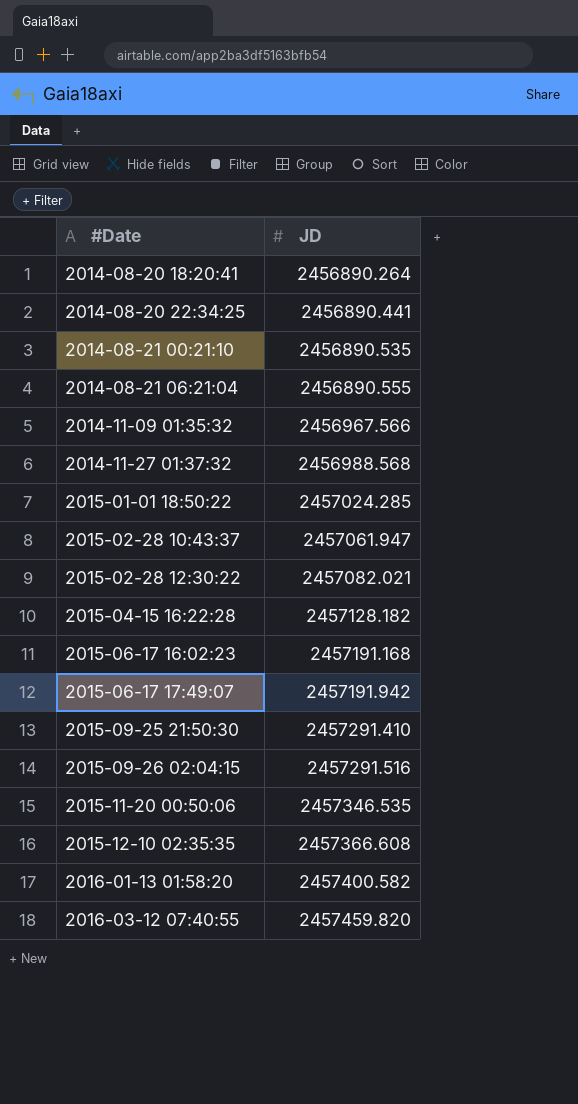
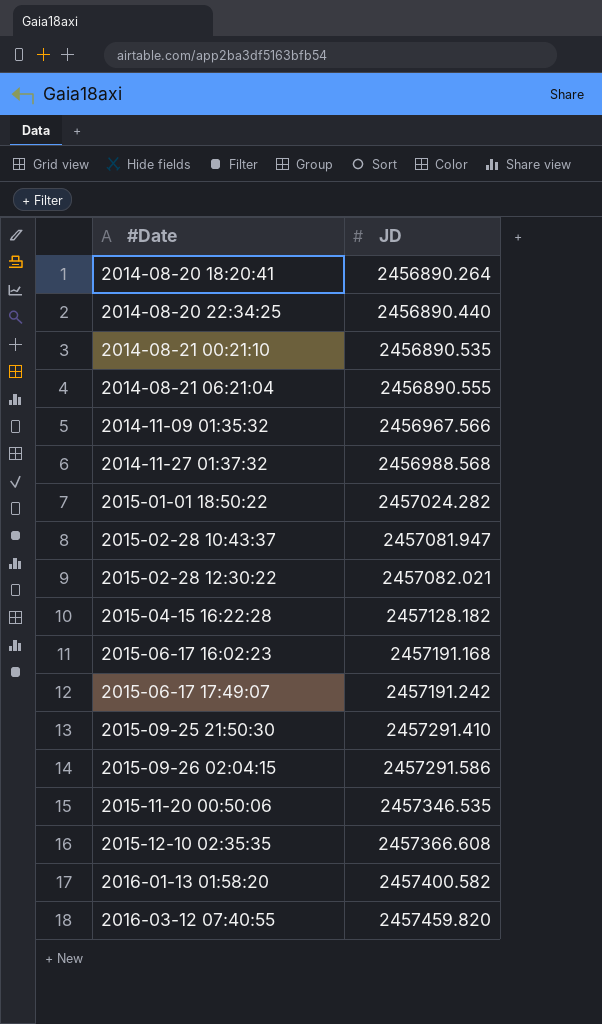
2014-08-20 22:34:25 | JD: 2456890.441 -> 2456890.440
2015-01-01 18:50:22 | JD: 2457024.285 -> 2457024.282
2015-02-28 10:43:37 | JD: 2457061.947 -> 2457081.947
2015-06-17 17:49:07 | JD: 2457191.942 -> 2457191.242
2015-09-26 02:04:15 | JD: 2457291.516 -> 2457291.586

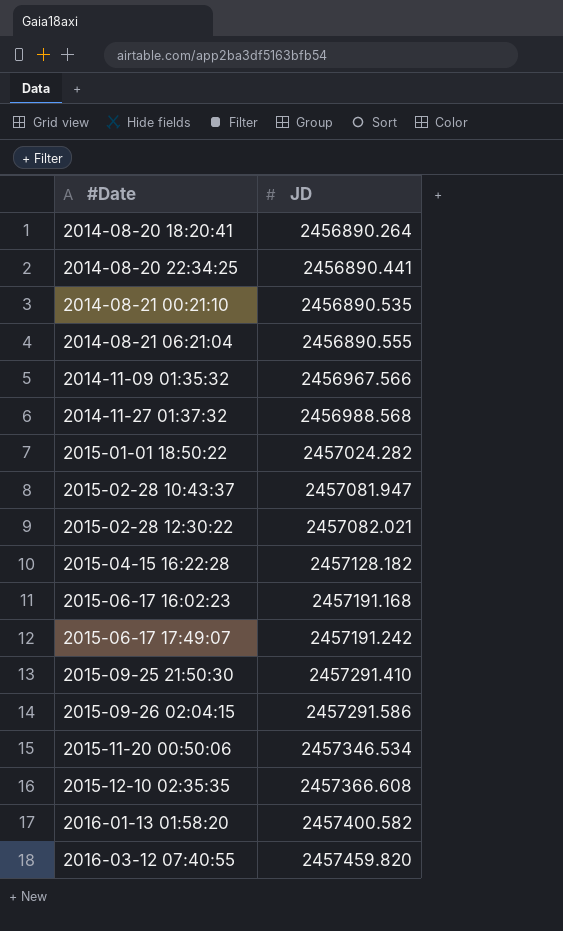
2014-08-20 22:34:25 | JD: 2456890.440 -> 2456890.441
2015-11-20 00:50:06 | JD: 2457346.535 -> 2457346.534

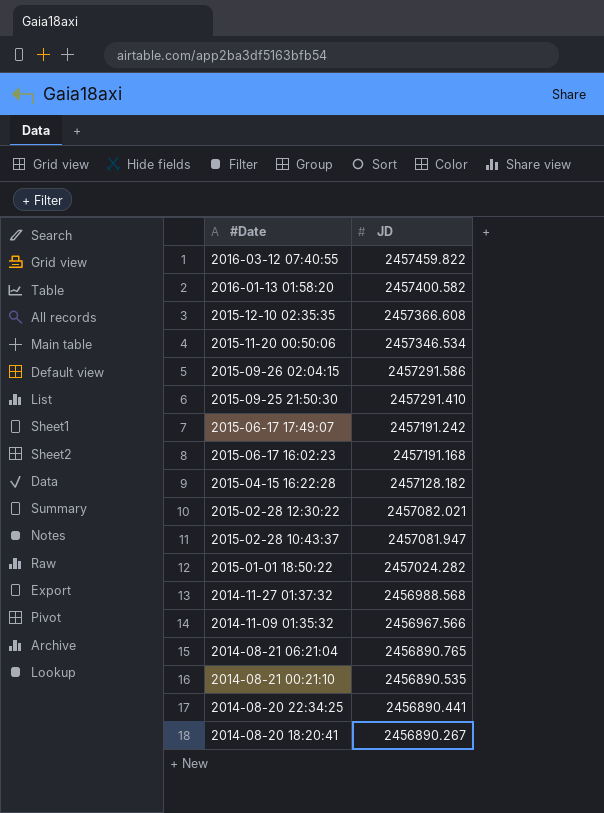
row order: #Date ascending -> #Date descending
2016-03-12 07:40:55 | JD: 2457459.820 -> 2457459.822
2014-08-21 06:21:04 | JD: 2456890.555 -> 2456890.765
2014-08-20 18:20:41 | JD: 2456890.264 -> 2456890.267

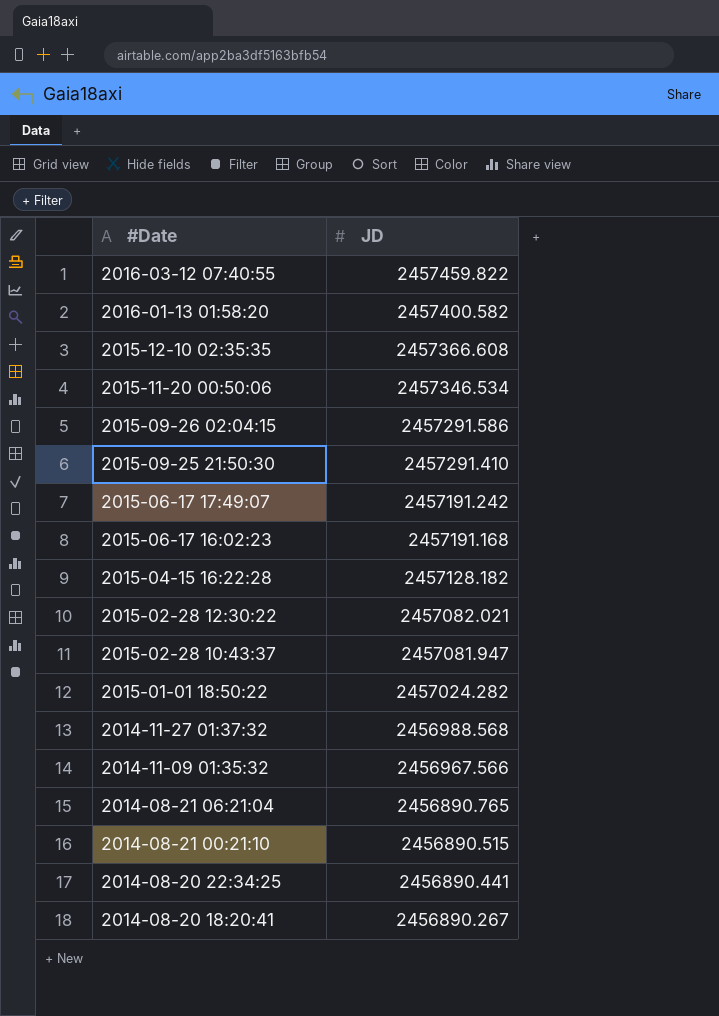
2014-08-21 00:21:10 | JD: 2456890.535 -> 2456890.515

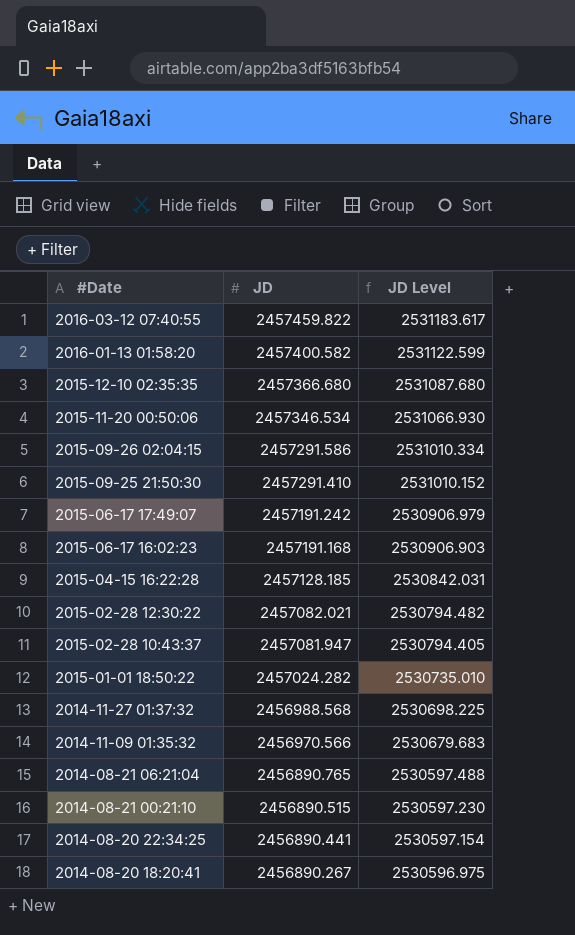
column JD Level | formula: none -> [JD] * 1.03
2015-12-10 02:35:35 | JD: 2457366.608 -> 2457366.680
2015-04-15 16:22:28 | JD: 2457128.182 -> 2457128.185
2014-11-09 01:35:32 | JD: 2456967.566 -> 2456970.566

